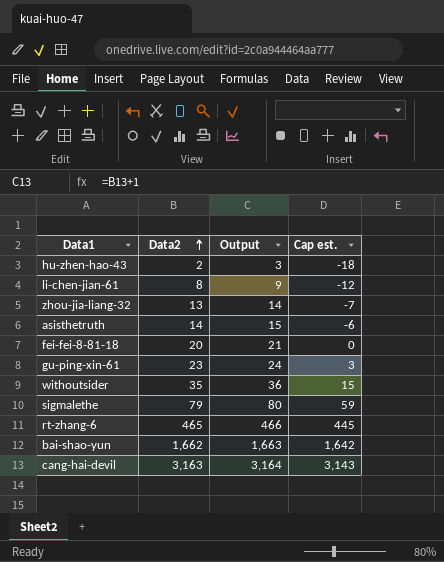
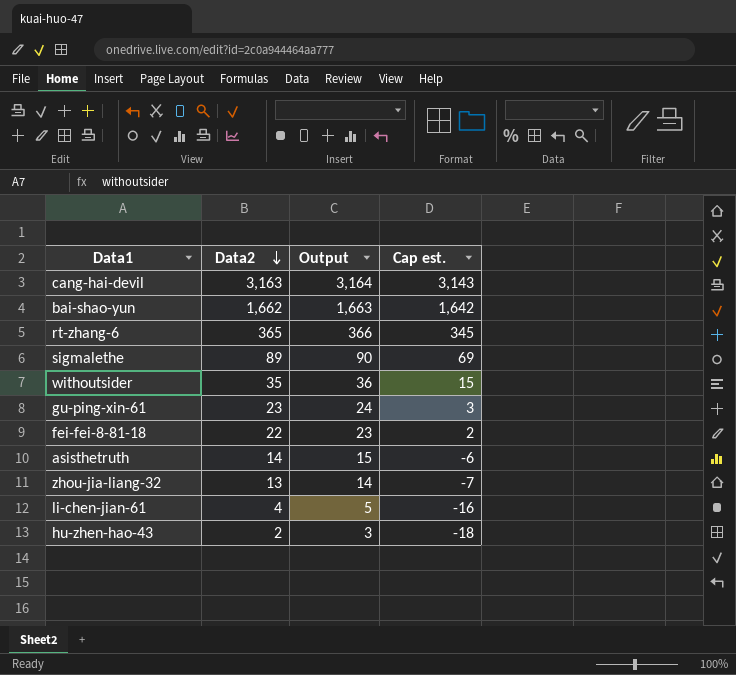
row order: Data2 ascending -> Data2 descending
rt-zhang-6 | Data2: 465 -> 365
rt-zhang-6 | Output: 466 -> 366
rt-zhang-6 | Cap est.: 445 -> 345
sigmalethe | Data2: 79 -> 89
sigmalethe | Output: 80 -> 90
sigmalethe | Cap est.: 59 -> 69
fei-fei-8-81-18 | Data2: 20 -> 22
fei-fei-8-81-18 | Output: 21 -> 23
fei-fei-8-81-18 | Cap est.: 0 -> 2
li-chen-jian-61 | Data2: 8 -> 4
li-chen-jian-61 | Output: 9 -> 5
li-chen-jian-61 | Cap est.: -12 -> -16

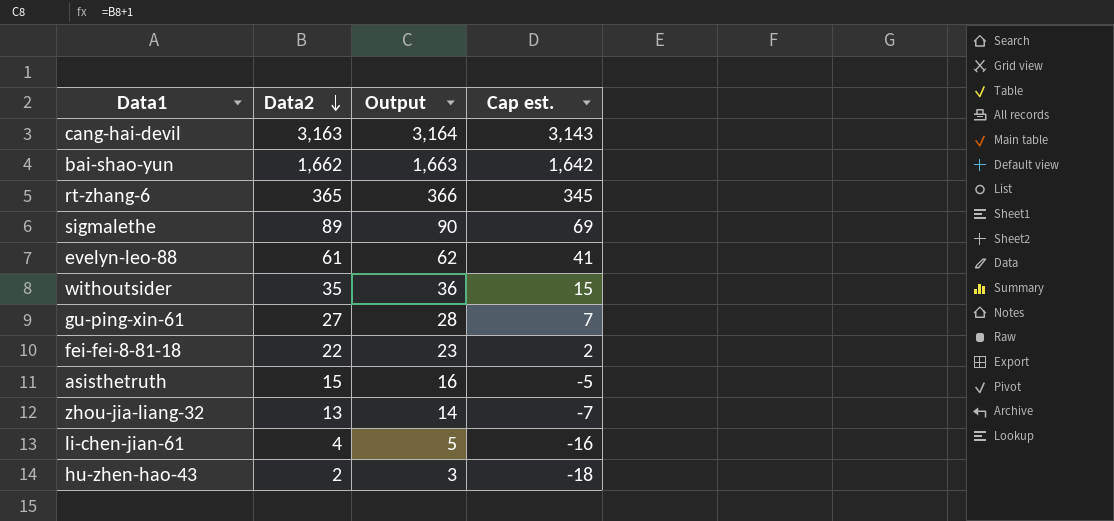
row evelyn-leo-88: none -> 61 | 62 | 41
gu-ping-xin-61 | Data2: 23 -> 27
gu-ping-xin-61 | Output: 24 -> 28
gu-ping-xin-61 | Cap est.: 3 -> 7
asisthetruth | Data2: 14 -> 15
asisthetruth | Output: 15 -> 16
asisthetruth | Cap est.: -6 -> -5

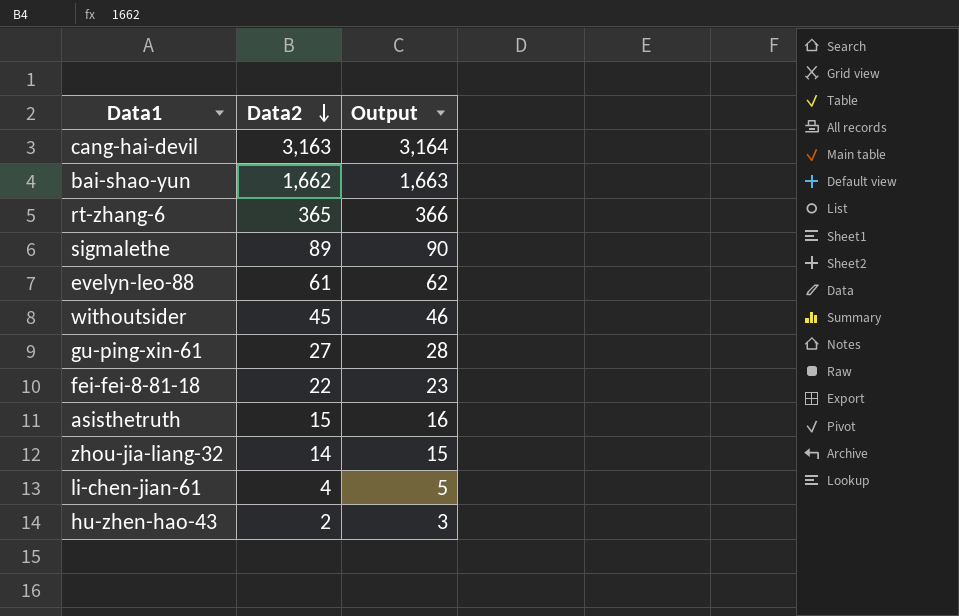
column Cap est. | formula: [Data2] - 20 -> none
withoutsider | Data2: 35 -> 45
withoutsider | Output: 36 -> 46
zhou-jia-liang-32 | Data2: 13 -> 14
zhou-jia-liang-32 | Output: 14 -> 15

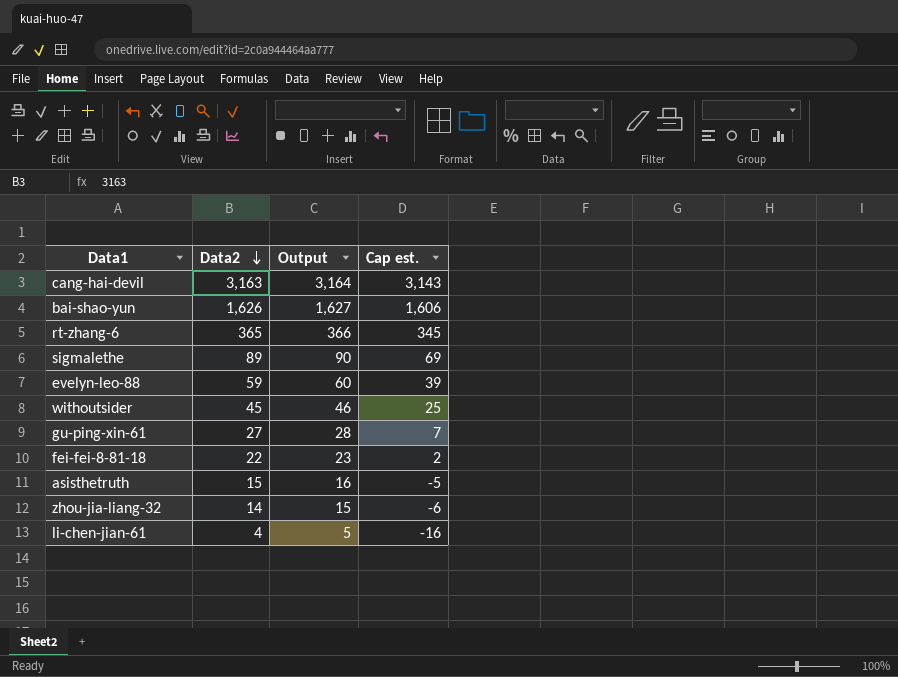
column Cap est. | formula: none -> [Data2] - 20
row hu-zhen-hao-43: 2 | 3 -> none
bai-shao-yun | Data2: 1,662 -> 1,626
bai-shao-yun | Output: 1,663 -> 1,627
evelyn-leo-88 | Data2: 61 -> 59
evelyn-leo-88 | Output: 62 -> 60

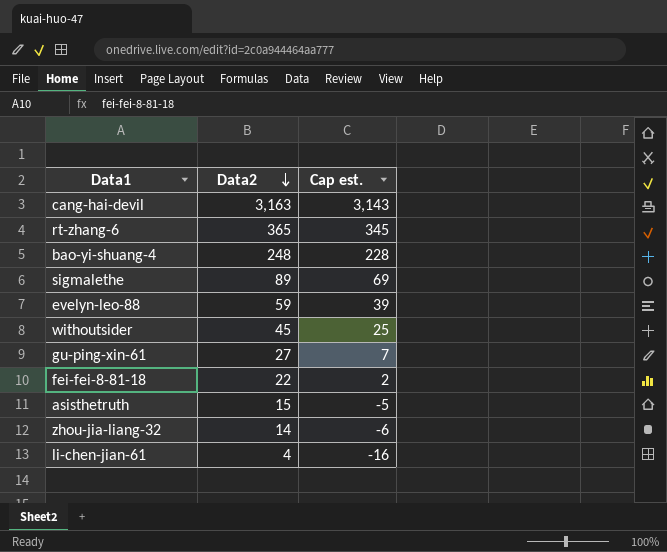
column Output | formula: [Data2] + 1 -> none
row bai-shao-yun: 1,626 | 1,627 | 1,606 -> none
row bao-yi-shuang-4: none -> 248 | 228

